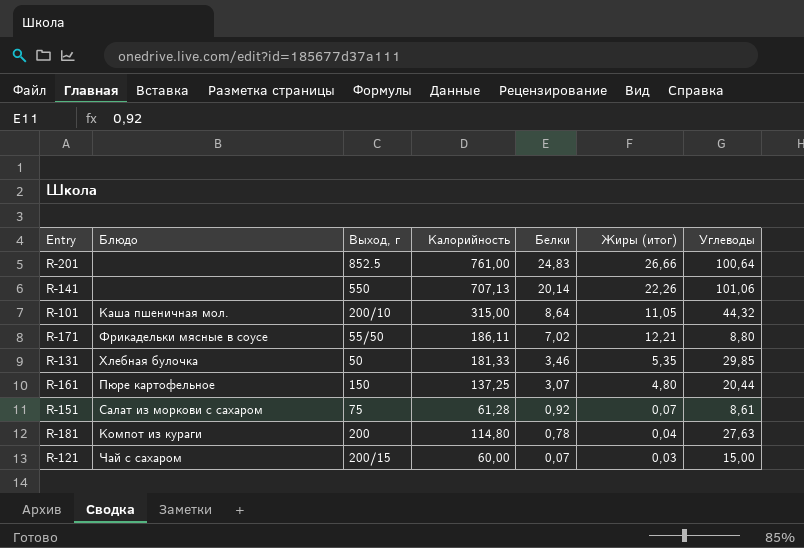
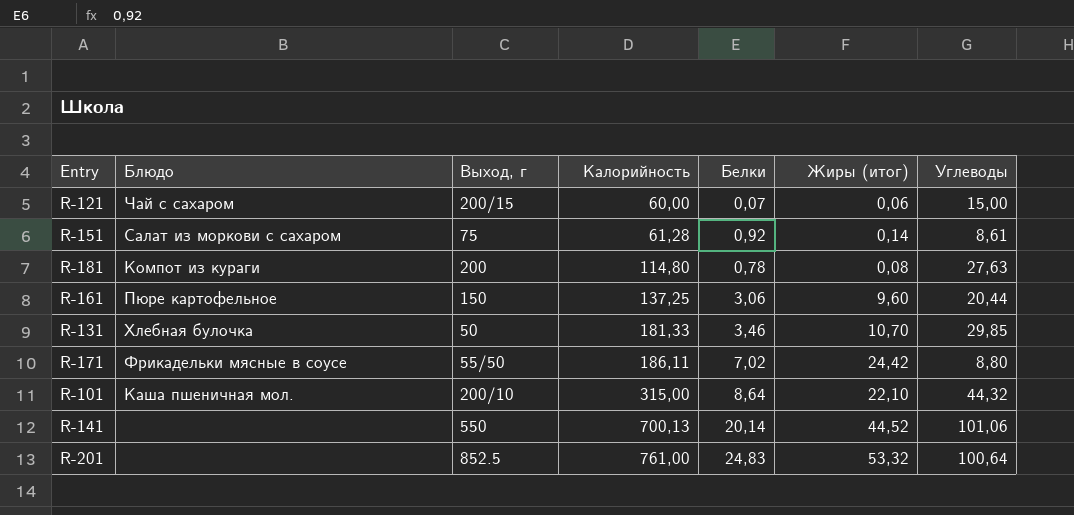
row order: Белки descending -> Калорийность ascending
R-121 | Жиры (итог): 0,03 -> 0,06
R-151 | Жиры (итог): 0,07 -> 0,14
R-181 | Жиры (итог): 0,04 -> 0,08
R-161 | Белки: 3,07 -> 3,06
R-161 | Жиры (итог): 4,80 -> 9,60
R-131 | Жиры (итог): 5,35 -> 10,70
R-171 | Жиры (итог): 12,21 -> 24,42
R-101 | Жиры (итог): 11,05 -> 22,10
R-141 | Калорийность: 707,13 -> 700,13
R-141 | Жиры (итог): 22,26 -> 44,52
R-201 | Жиры (итог): 26,66 -> 53,32

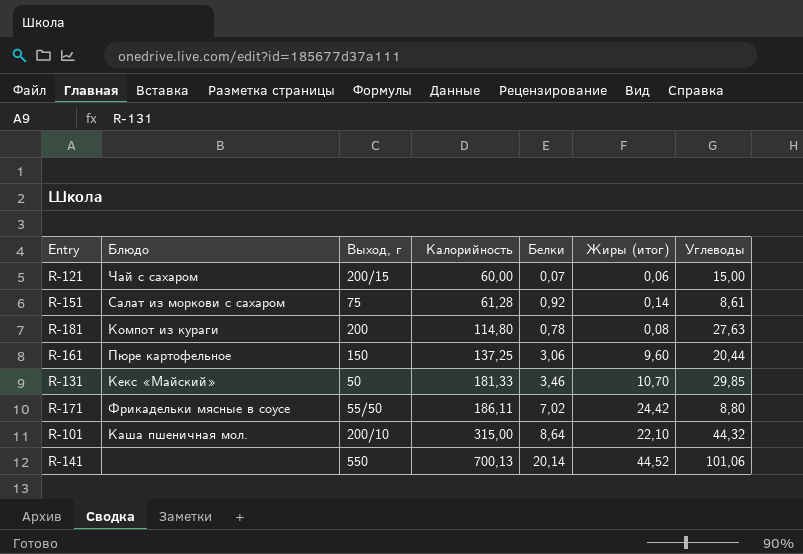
row R-201: none | 852.5 | 761,00 | 24,83 | 53,32 | 100,64 -> none
R-131 | Блюдо: Хлебная булочка -> Кекс «Майский»

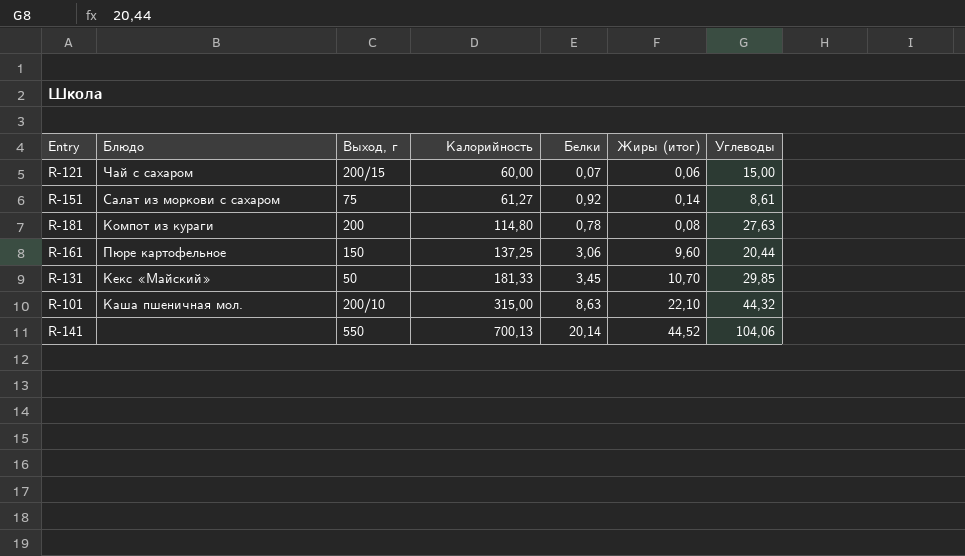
row R-171: Фрикадельки мясные в соусе | 55/50 | 186,11 | 7,02 | 24,42 | 8,80 -> none
R-151 | Калорийность: 61,28 -> 61,27
R-131 | Белки: 3,46 -> 3,45
R-101 | Белки: 8,64 -> 8,63
R-141 | Углеводы: 101,06 -> 104,06

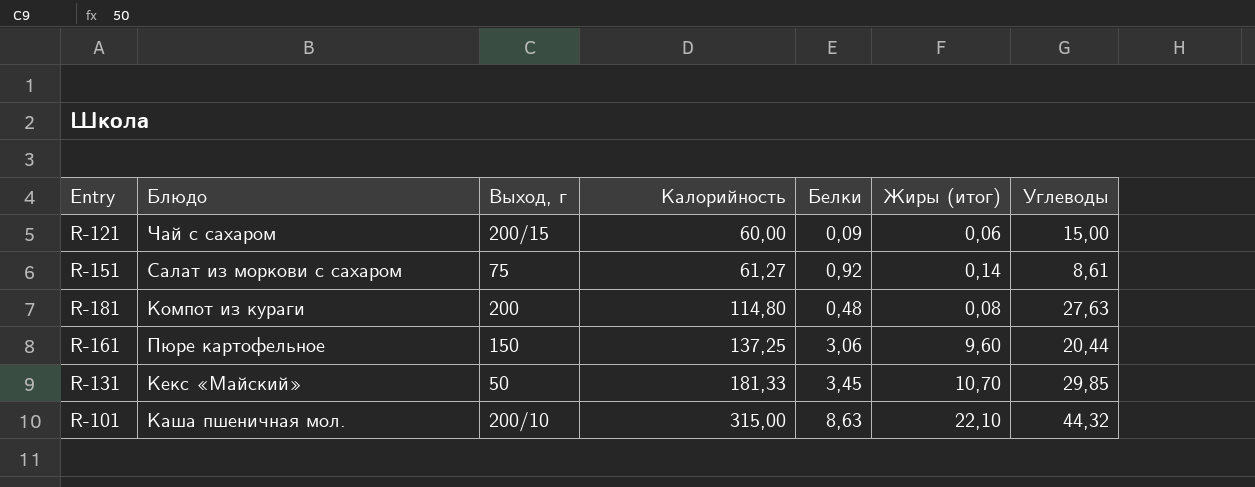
row R-141: none | 550 | 700,13 | 20,14 | 44,52 | 104,06 -> none
R-121 | Белки: 0,07 -> 0,09
R-181 | Белки: 0,78 -> 0,48

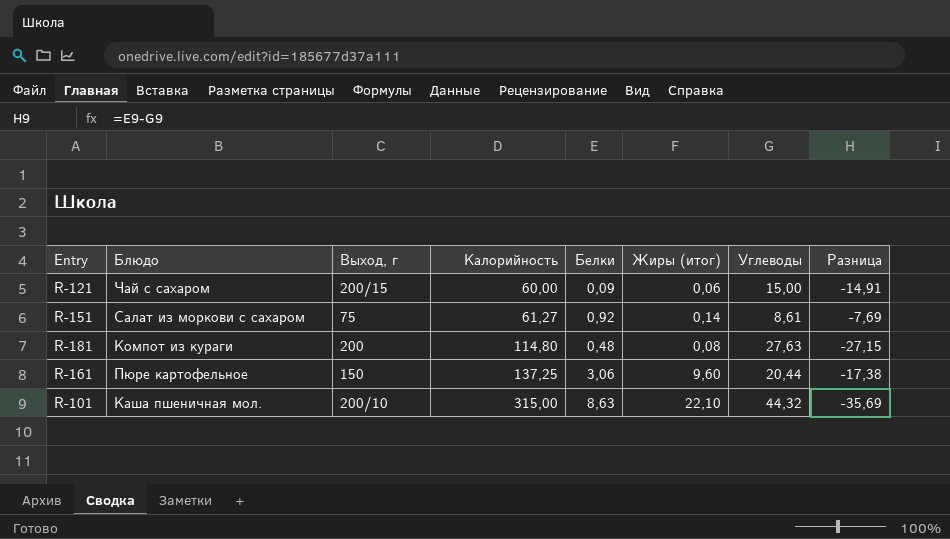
column Разница | formula: none -> [Белки] - [Углеводы]
row R-131: Кекс «Майский» | 50 | 181,33 | 3,45 | 10,70 | 29,85 -> none

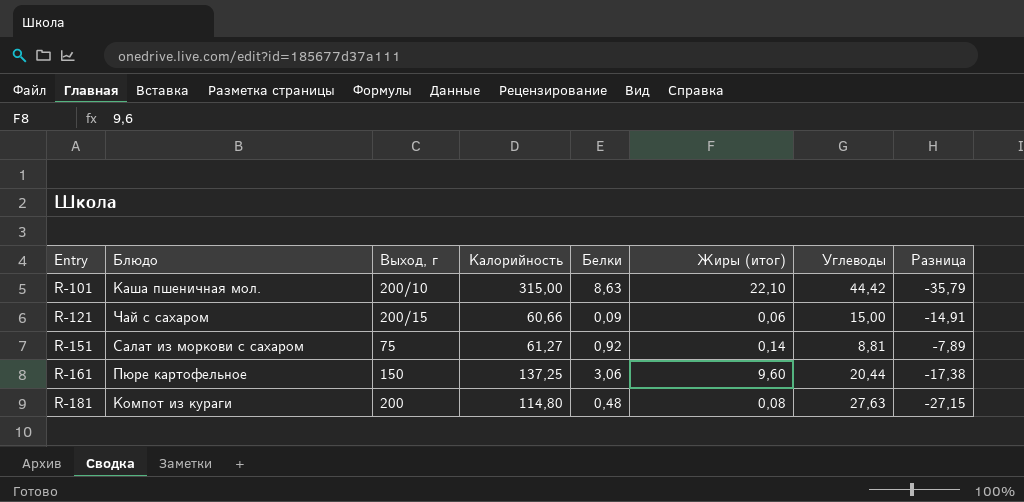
row order: Калорийность ascending -> Entry ascending
R-101 | Углеводы: 44,32 -> 44,42
R-101 | Разница: -35,69 -> -35,79
R-121 | Калорийность: 60,00 -> 60,66
R-151 | Углеводы: 8,61 -> 8,81
R-151 | Разница: -7,69 -> -7,89

